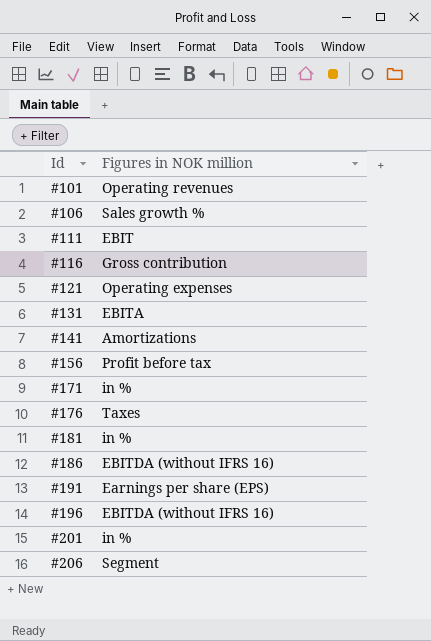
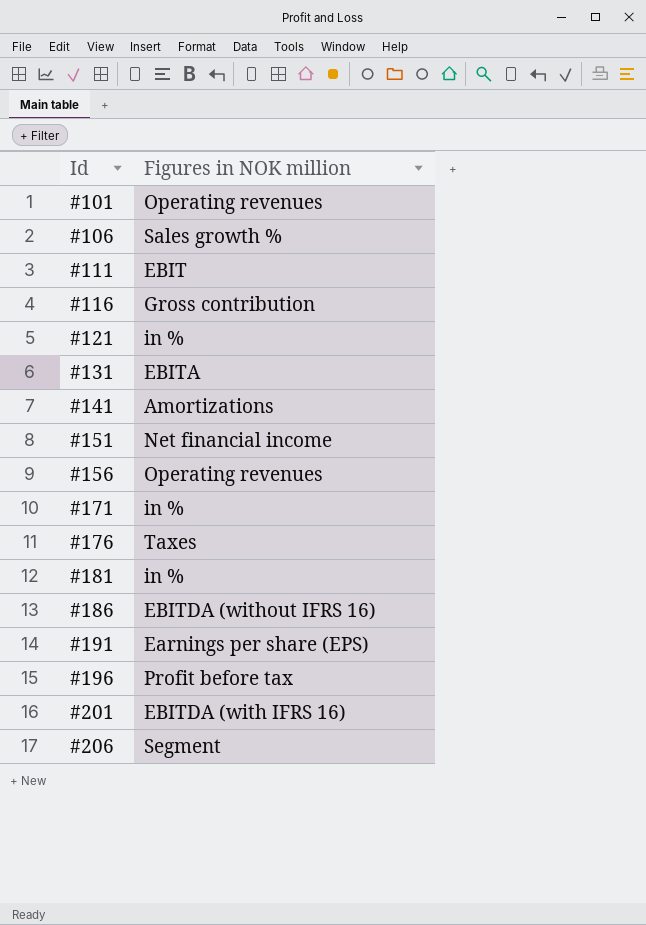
#121 | Figures in NOK million: Operating expenses -> in %
row #151: none -> Net financial income
#156 | Figures in NOK million: Profit before tax -> Operating revenues
#196 | Figures in NOK million: EBITDA (without IFRS 16) -> Profit before tax
#201 | Figures in NOK million: in % -> EBITDA (with IFRS 16)

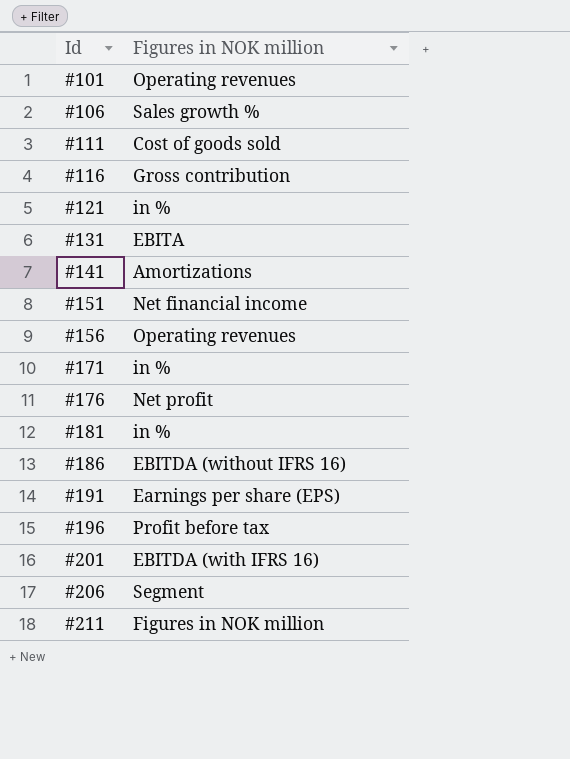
#111 | Figures in NOK million: EBIT -> Cost of goods sold
#176 | Figures in NOK million: Taxes -> Net profit
row #211: none -> Figures in NOK million

